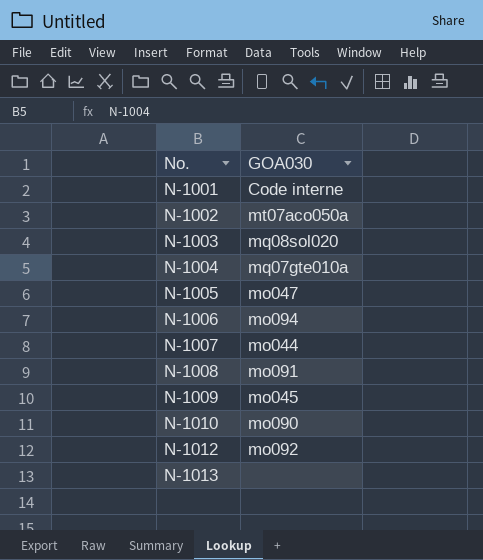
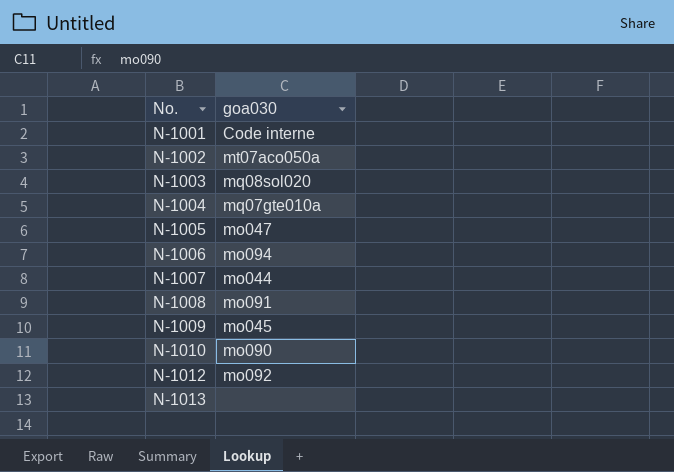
column name: GOA030 -> goa030

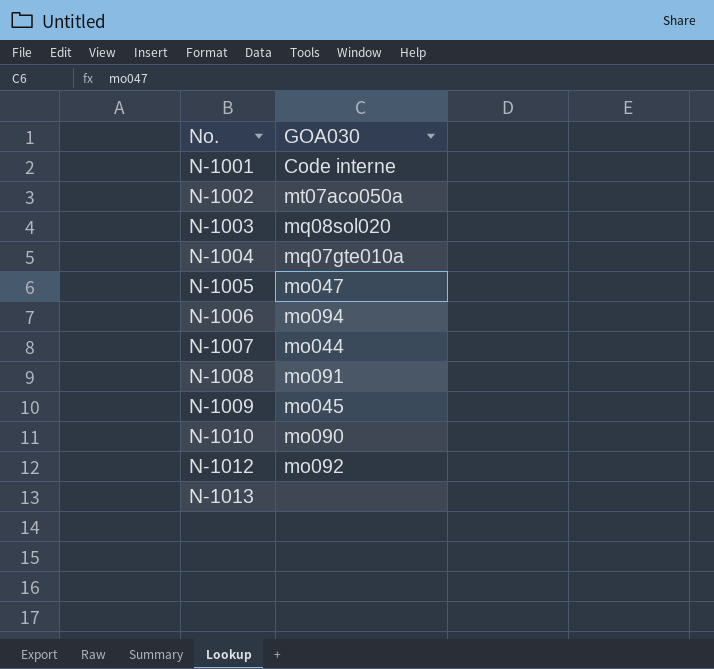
column name: goa030 -> GOA030

